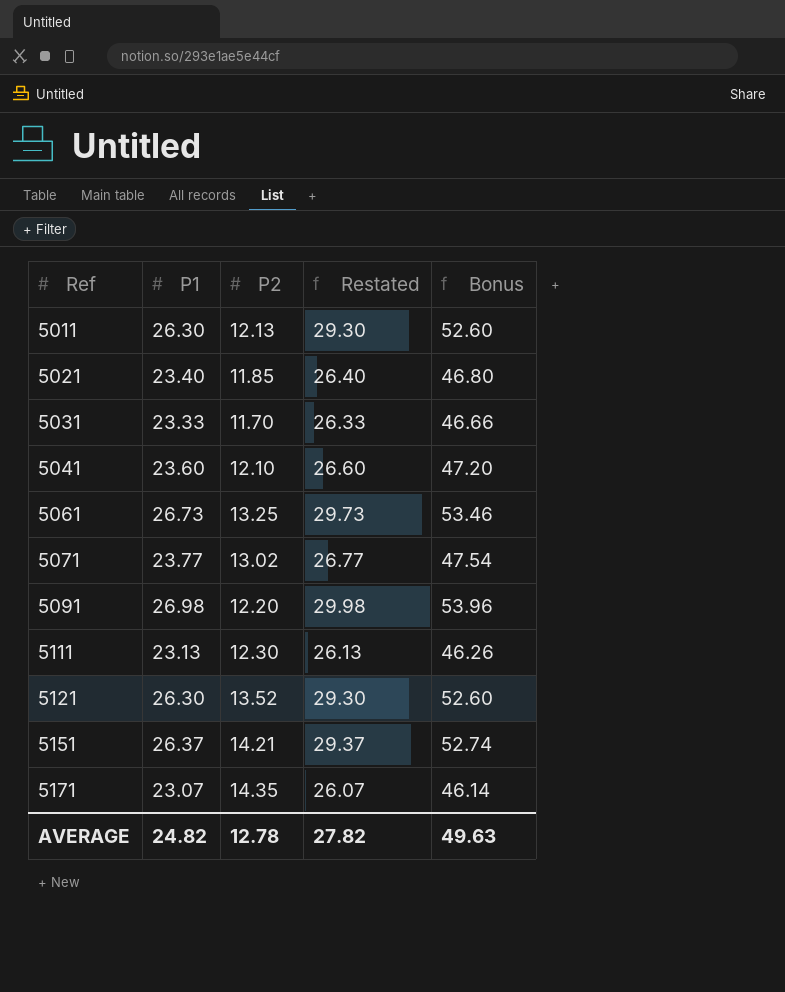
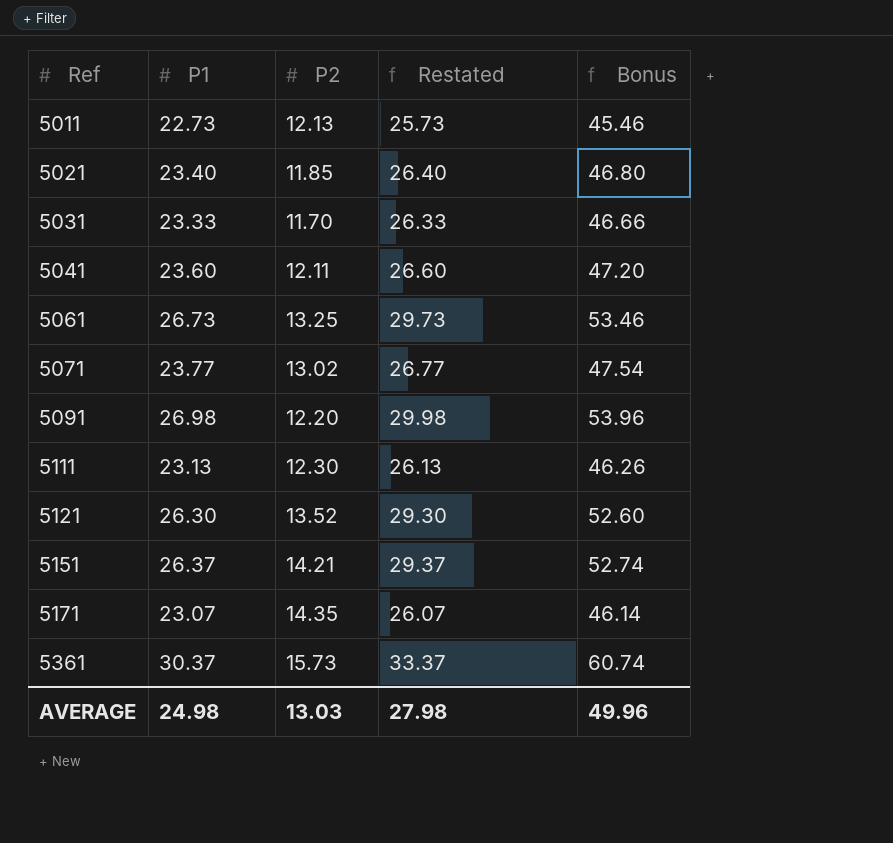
5011 | P1: 26.30 -> 22.73
5011 | Restated: 29.30 -> 25.73
5011 | Bonus: 52.60 -> 45.46
5041 | P2: 12.10 -> 12.11
row 5361: none -> 30.37 | 15.73 | 33.37 | 60.74
AVERAGE | P1: 24.82 -> 24.98
AVERAGE | P2: 12.78 -> 13.03
AVERAGE | Restated: 27.82 -> 27.98
AVERAGE | Bonus: 49.63 -> 49.96

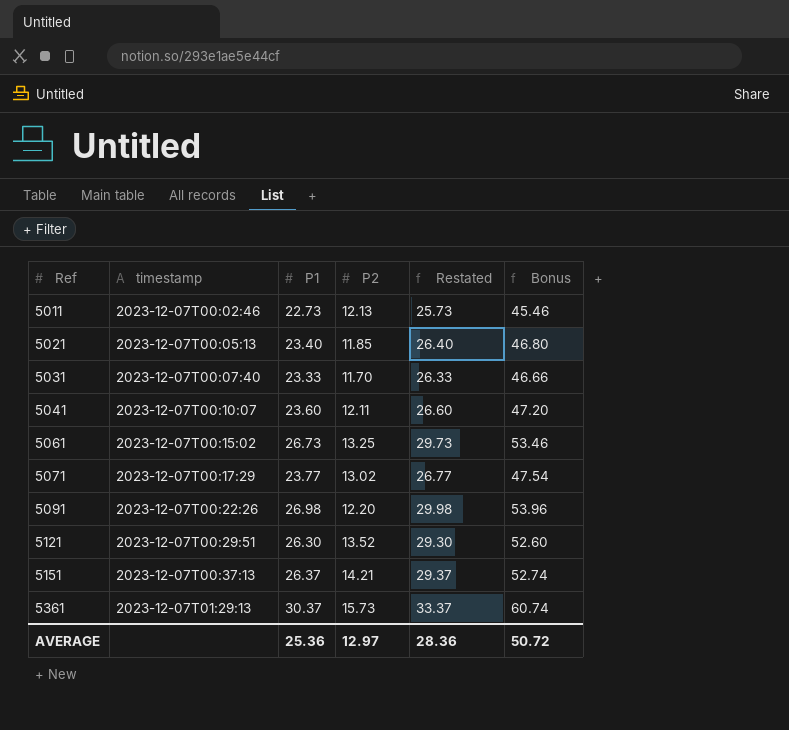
column timestamp | position: none -> 2
row 5111: 23.13 | 12.30 | 26.13 | 46.26 -> none
row 5171: 23.07 | 14.35 | 26.07 | 46.14 -> none
AVERAGE | P1: 24.98 -> 25.36
AVERAGE | P2: 13.03 -> 12.97
AVERAGE | Restated: 27.98 -> 28.36
AVERAGE | Bonus: 49.96 -> 50.72

